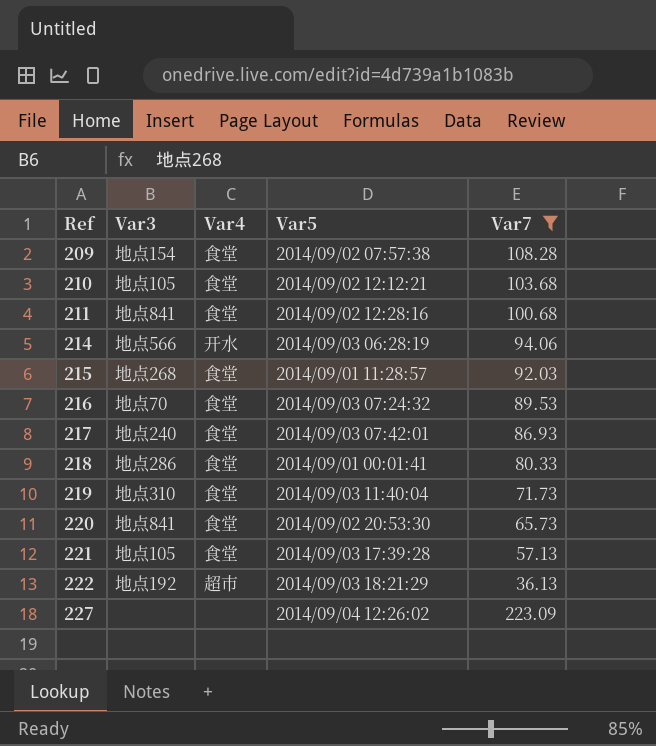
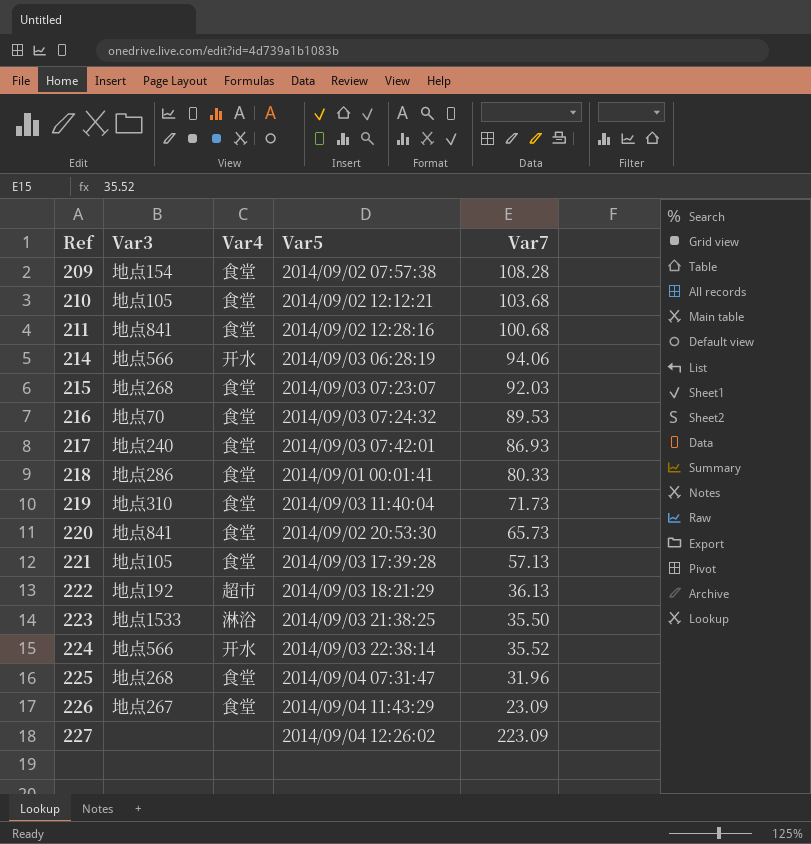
filter: Var7 >= 36.13 -> none
215 | Var5: 2014/09/01 11:28:57 -> 2014/09/03 07:23:07

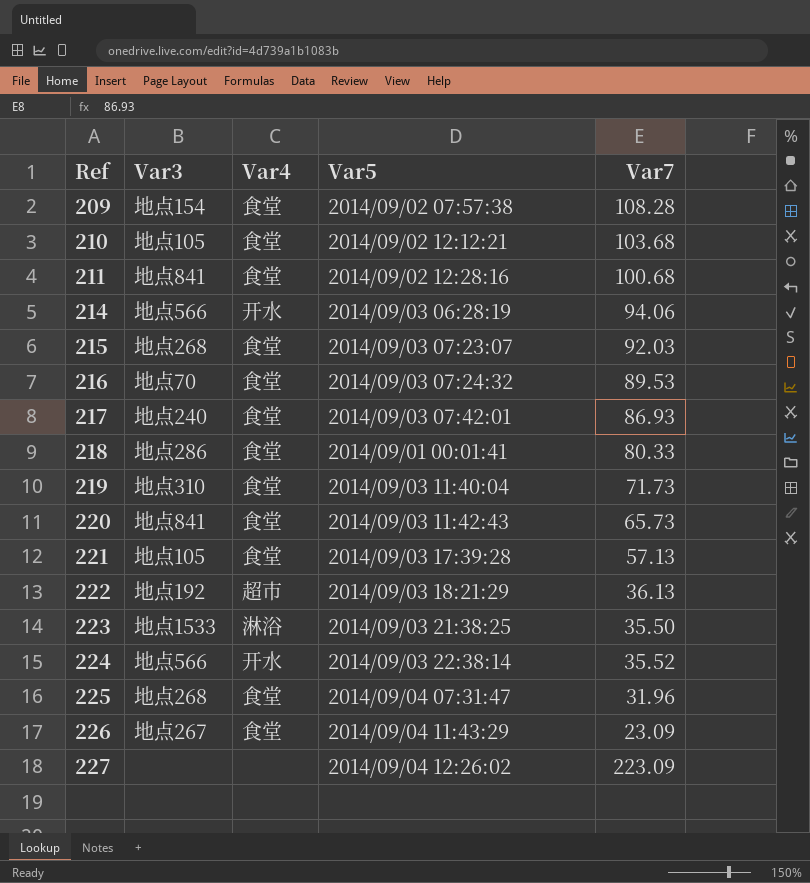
220 | Var5: 2014/09/02 20:53:30 -> 2014/09/03 11:42:43

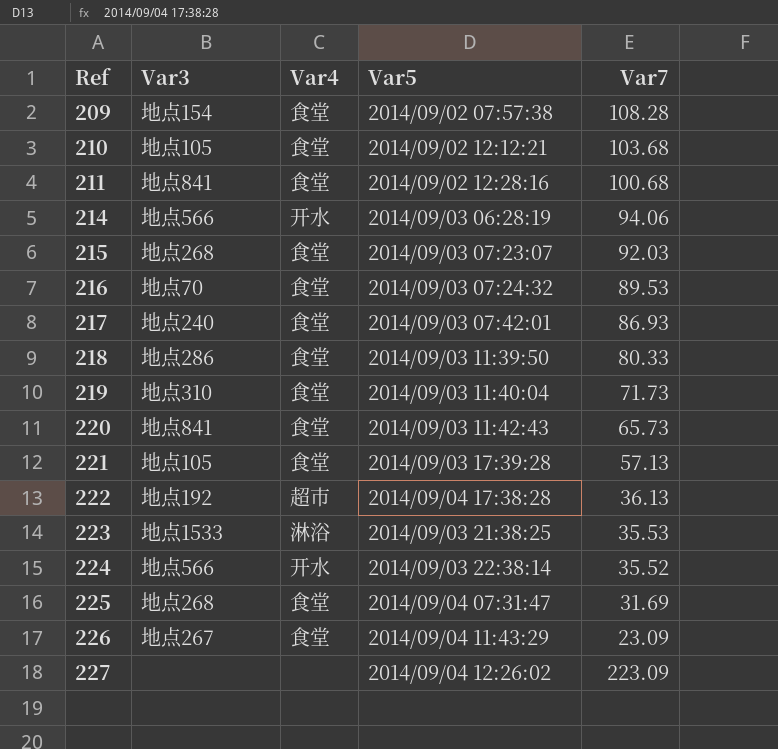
218 | Var5: 2014/09/01 00:01:41 -> 2014/09/03 11:39:50
222 | Var5: 2014/09/03 18:21:29 -> 2014/09/04 17:38:28
223 | Var7: 35.50 -> 35.53
225 | Var7: 31.96 -> 31.69

